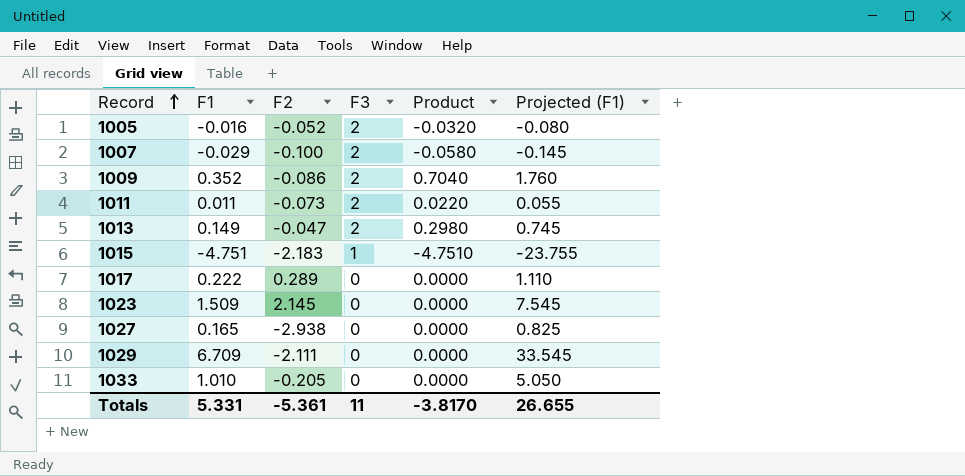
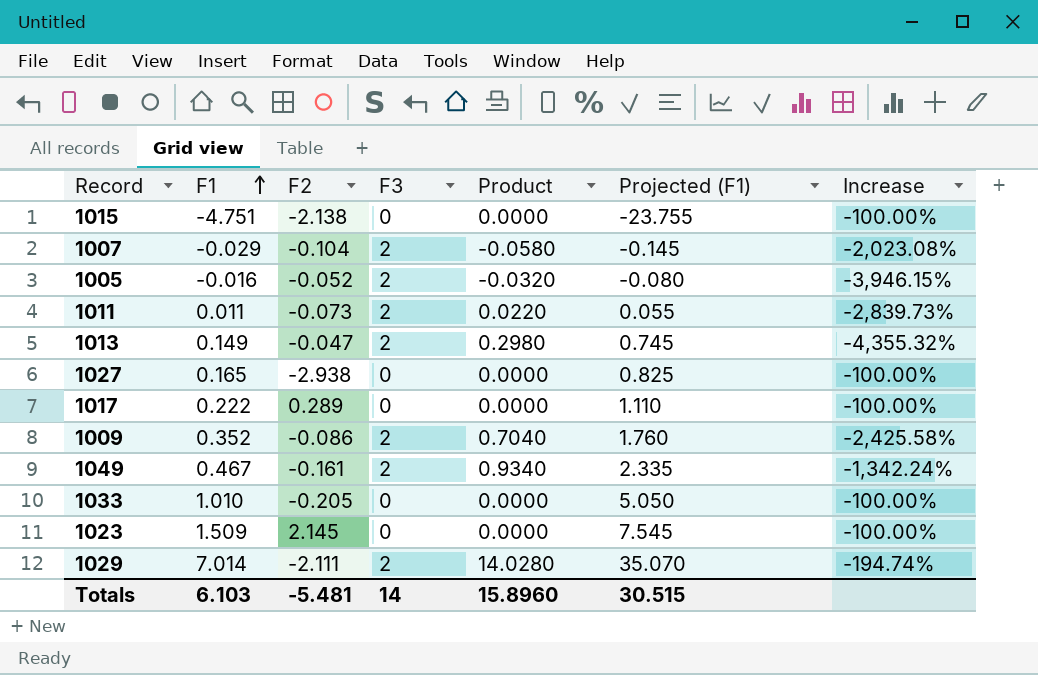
row order: Record ascending -> F1 ascending
column Increase | formula: none -> ([F3] - [F2]) / [F2]
1015 | F2: -2.183 -> -2.138
1015 | F3: 1 -> 0
1015 | Product: -4.7510 -> 0.0000
1007 | F2: -0.100 -> -0.104
row 1049: none -> 0.467 | -0.161 | 2 | 0.9340 | 2.335 | -1,342.24%
1029 | F1: 6.709 -> 7.014
1029 | F3: 0 -> 2
1029 | Product: 0.0000 -> 14.0280
1029 | Projected (F1): 33.545 -> 35.070
Totals | F1: 5.331 -> 6.103
Totals | F2: -5.361 -> -5.481
Totals | F3: 11 -> 14
Totals | Product: -3.8170 -> 15.8960
Totals | Projected (F1): 26.655 -> 30.515

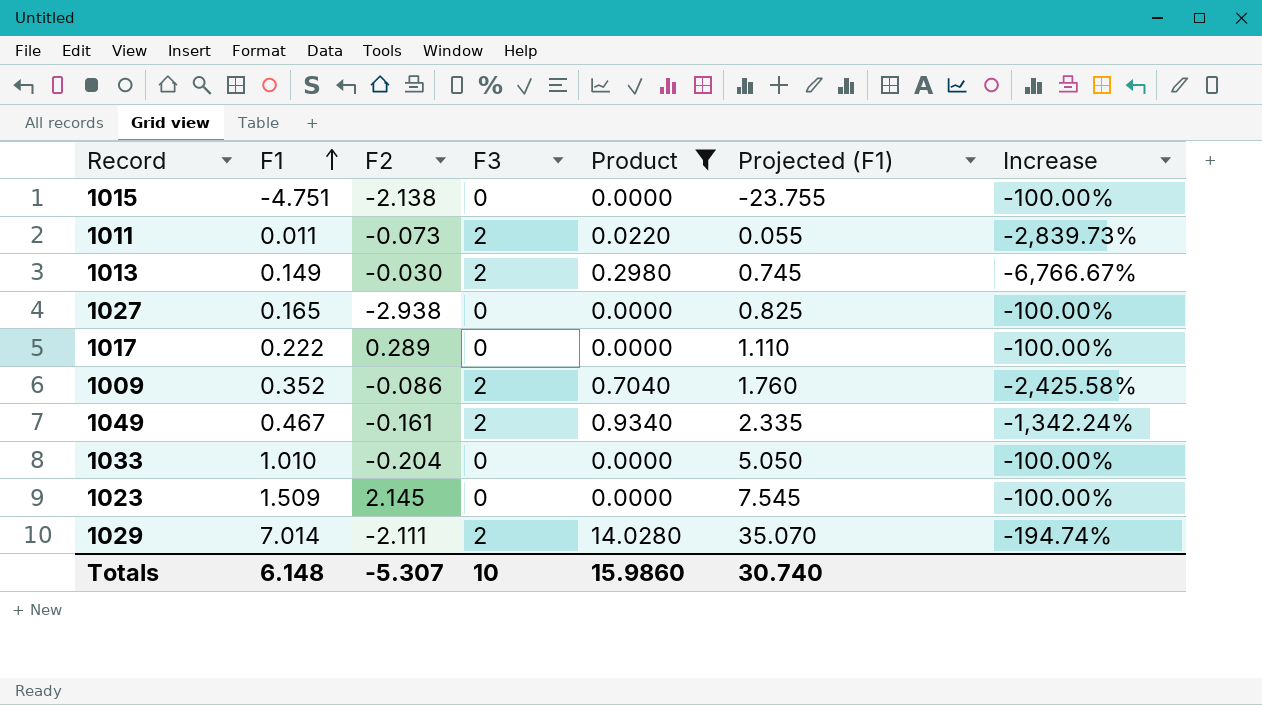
filter: none -> Product >= 0.0000
1013 | F2: -0.047 -> -0.030
1013 | Increase: -4,355.32% -> -6,766.67%
1033 | F2: -0.205 -> -0.204
Totals | F1: 6.103 -> 6.148
Totals | F2: -5.481 -> -5.307
Totals | F3: 14 -> 10
Totals | Product: 15.8960 -> 15.9860
Totals | Projected (F1): 30.515 -> 30.740

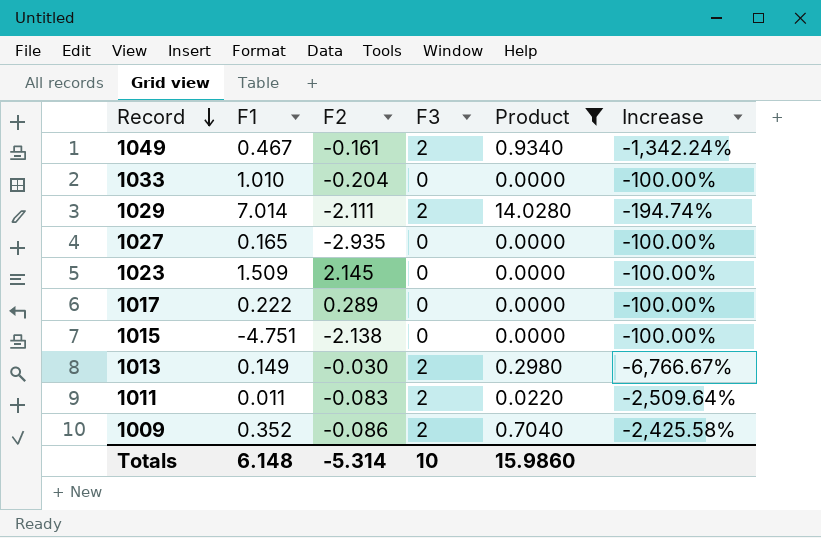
row order: F1 ascending -> Record descending
column Projected (F1) | formula: [F1] * 5 -> none
1027 | F2: -2.938 -> -2.935
1011 | F2: -0.073 -> -0.083
1011 | Increase: -2,839.73% -> -2,509.64%
Totals | F2: -5.307 -> -5.314

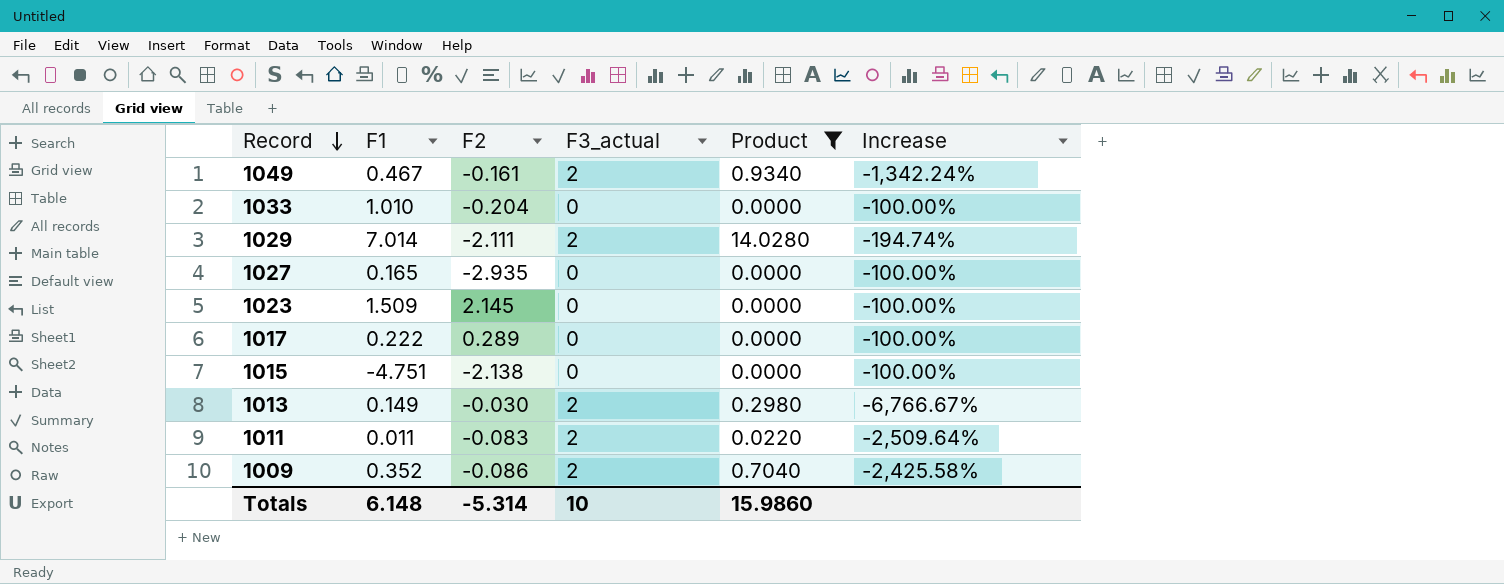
column name: F3 -> F3_actual

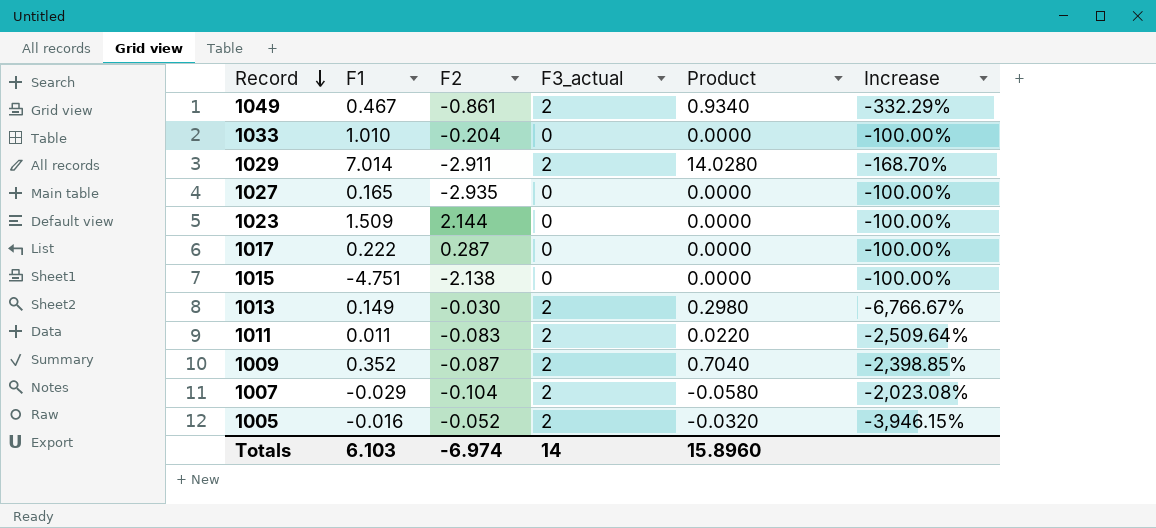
filter: Product >= 0.0000 -> none
1049 | F2: -0.161 -> -0.861
1049 | Increase: -1,342.24% -> -332.29%
1029 | F2: -2.111 -> -2.911
1029 | Increase: -194.74% -> -168.70%
1023 | F2: 2.145 -> 2.144
1017 | F2: 0.289 -> 0.287
1009 | F2: -0.086 -> -0.087
1009 | Increase: -2,425.58% -> -2,398.85%
Totals | F1: 6.148 -> 6.103
Totals | F2: -5.314 -> -6.974
Totals | F3_actual: 10 -> 14
Totals | Product: 15.9860 -> 15.8960

